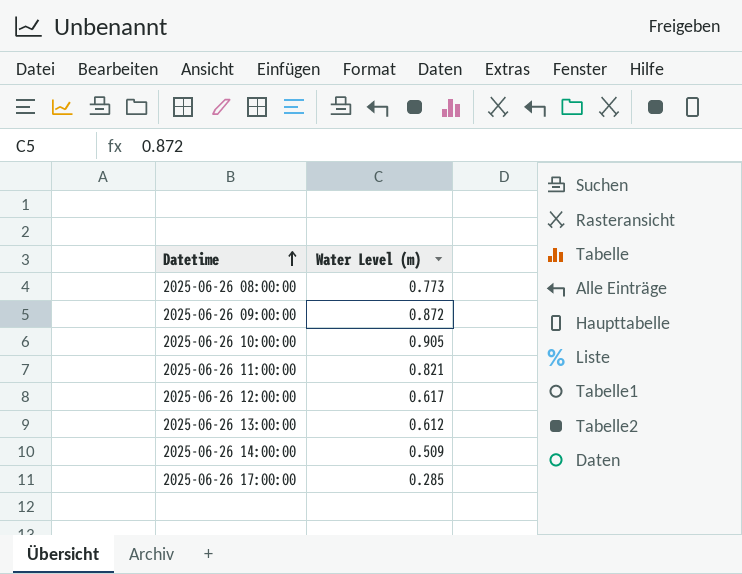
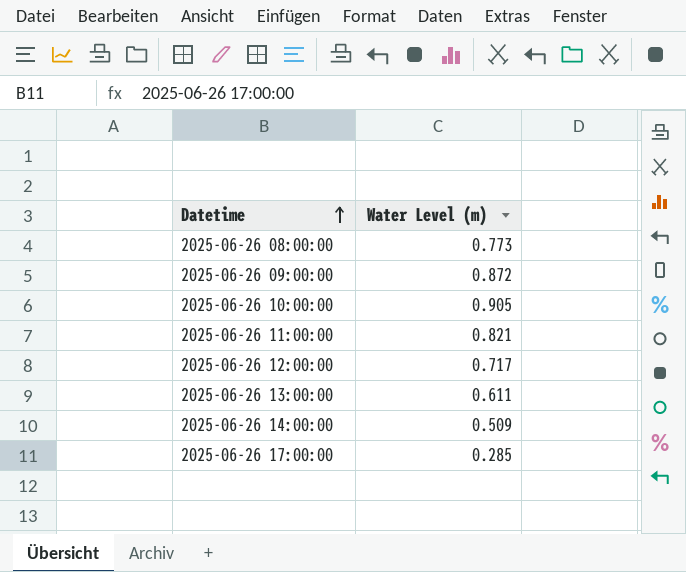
2025-06-26 12:00:00 | Water Level (m): 0.617 -> 0.717
2025-06-26 13:00:00 | Water Level (m): 0.612 -> 0.611

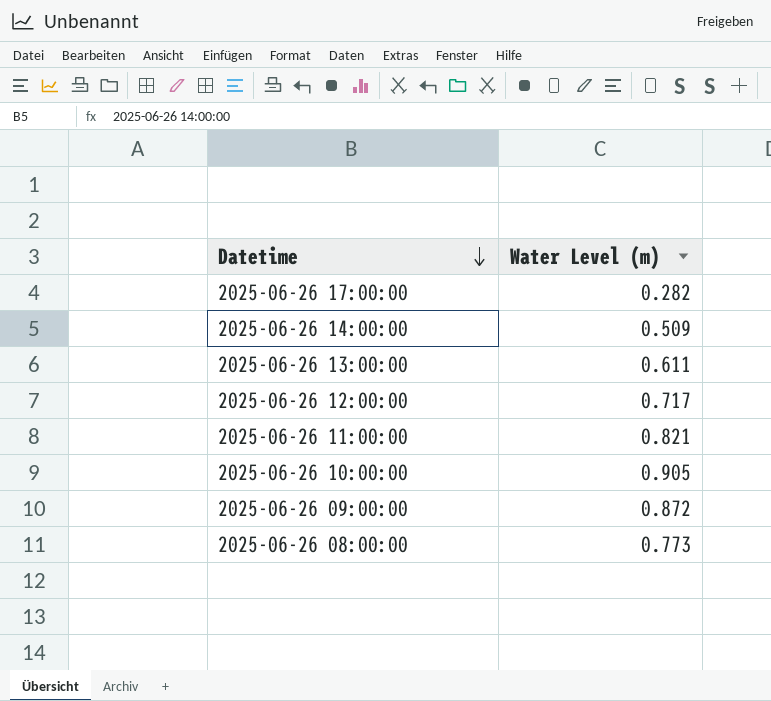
row order: Datetime ascending -> Datetime descending
2025-06-26 17:00:00 | Water Level (m): 0.285 -> 0.282

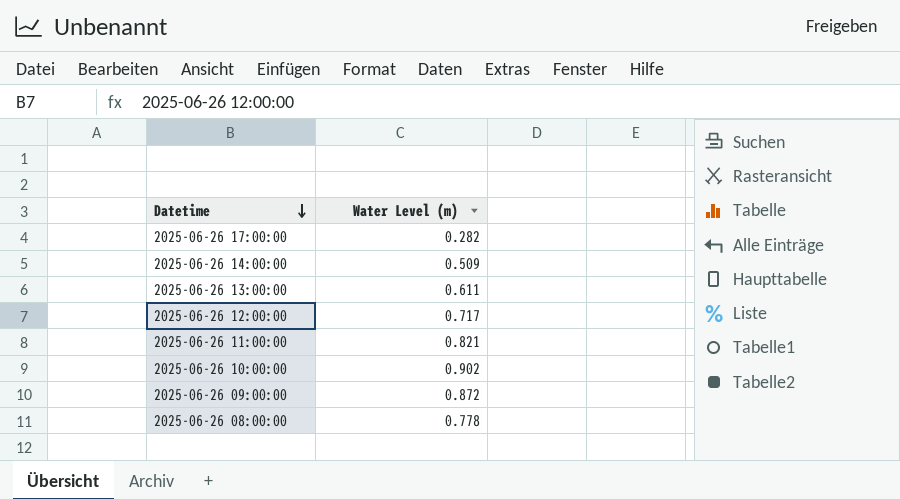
2025-06-26 10:00:00 | Water Level (m): 0.905 -> 0.902
2025-06-26 08:00:00 | Water Level (m): 0.773 -> 0.778

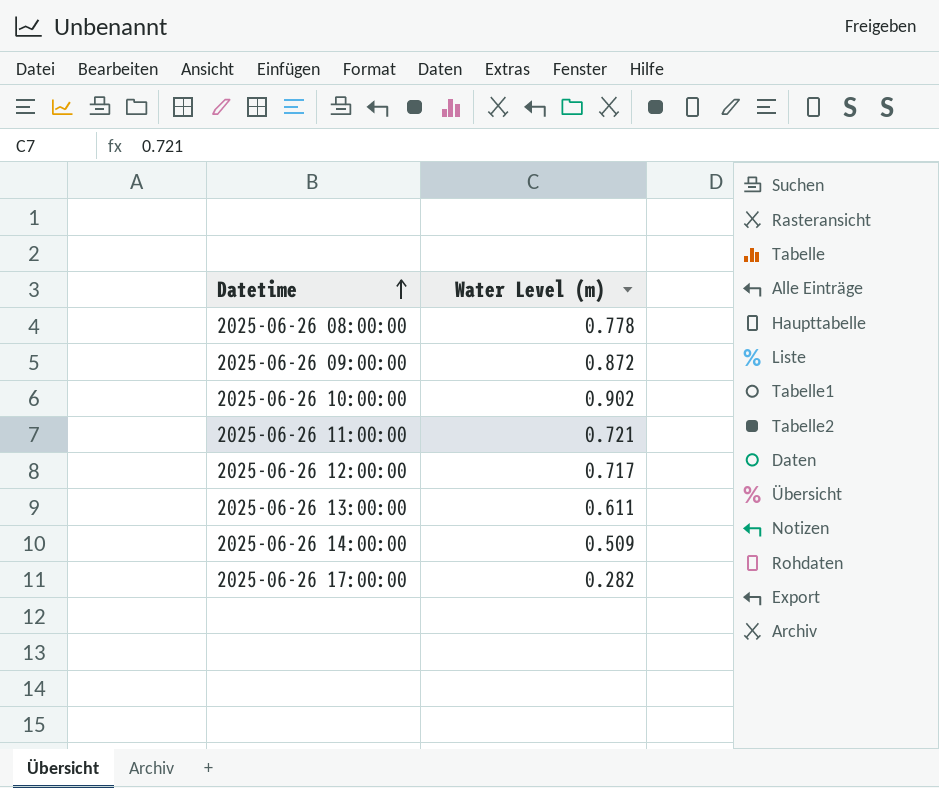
row order: Datetime descending -> Datetime ascending
2025-06-26 11:00:00 | Water Level (m): 0.821 -> 0.721

